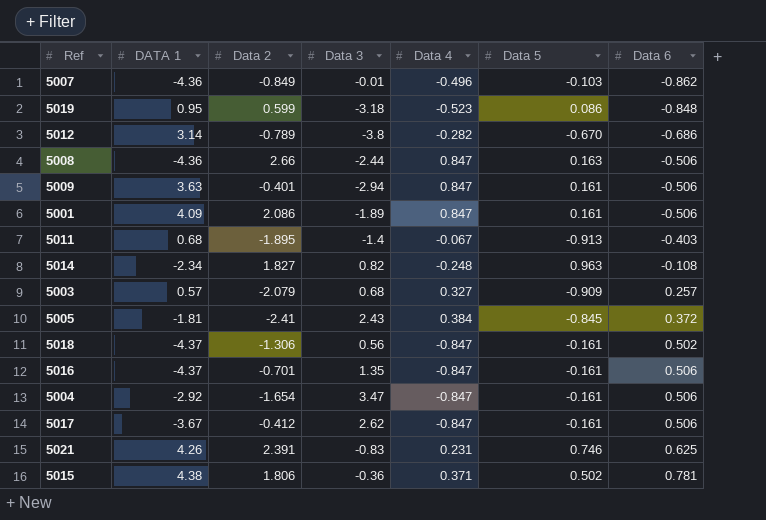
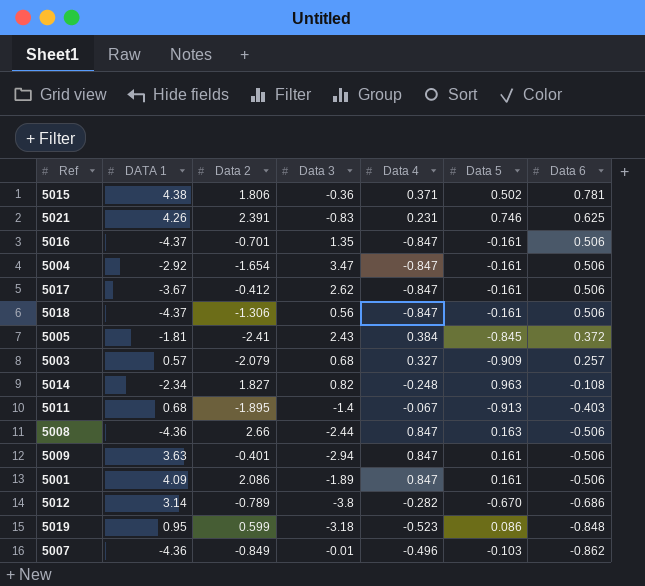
row order: Data 6 ascending -> Data 6 descending
5018 | Data 6: 0.502 -> 0.506

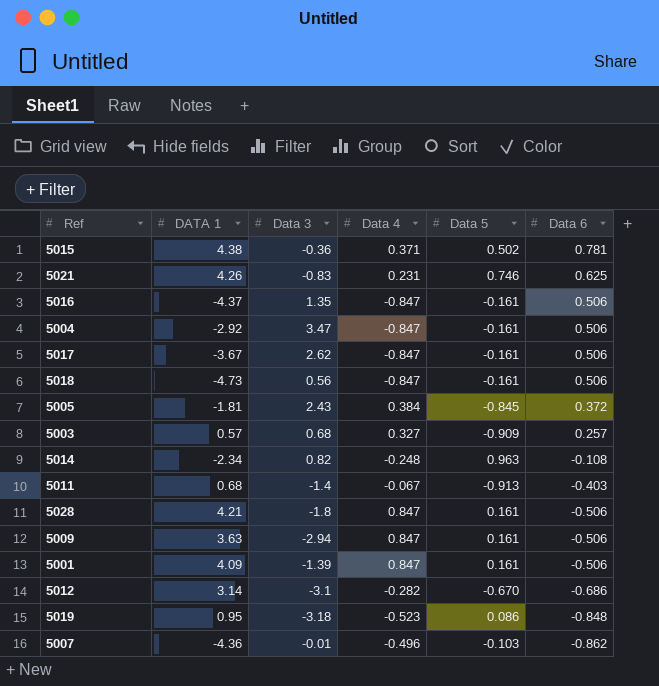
column Data 2 | position: 3 -> none
row 5008: -4.36 | 2.66 | -2.44 | 0.847 | 0.163 | -0.506 -> none
5018 | DATA 1: -4.37 -> -4.73
row 5028: none -> 4.21 | -1.8 | 0.847 | 0.161 | -0.506
5001 | Data 3: -1.89 -> -1.39
5012 | Data 3: -3.8 -> -3.1

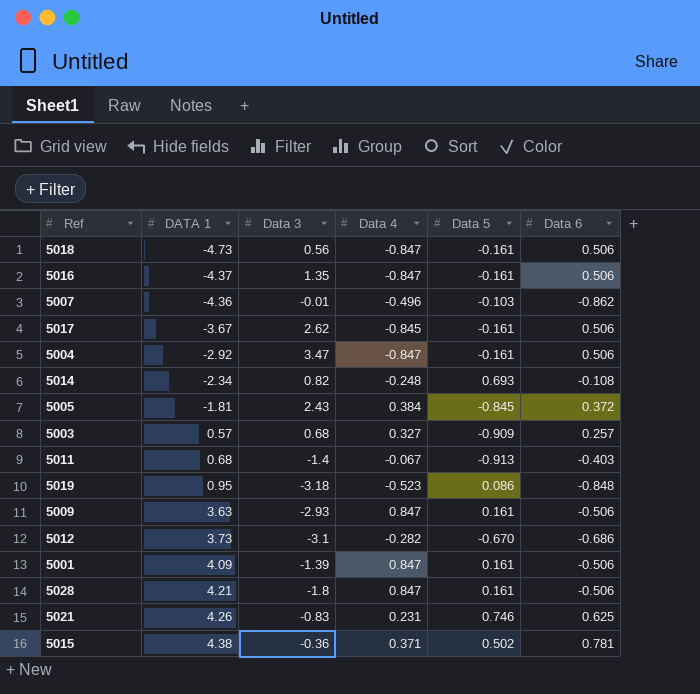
row order: Data 6 descending -> DATA 1 ascending
5017 | Data 4: -0.847 -> -0.845
5014 | Data 5: 0.963 -> 0.693
5009 | Data 3: -2.94 -> -2.93
5012 | DATA 1: 3.14 -> 3.73

